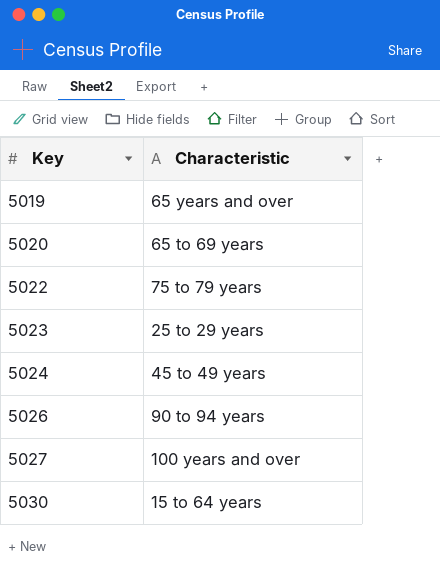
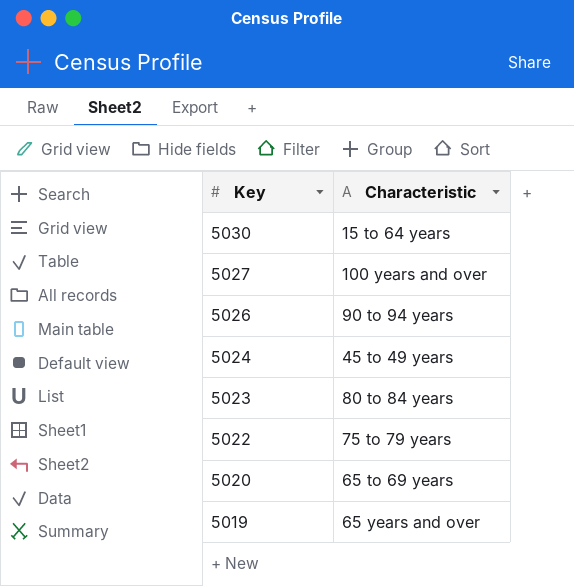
row order: Key ascending -> Key descending
5023 | Characteristic: 25 to 29 years -> 80 to 84 years

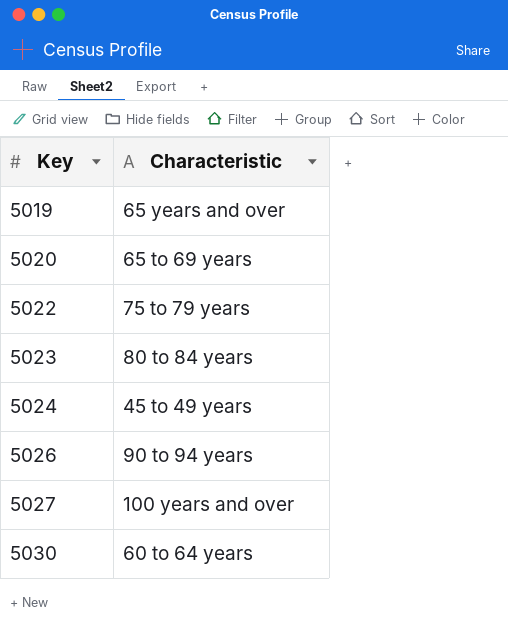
row order: Key descending -> Key ascending
5030 | Characteristic: 15 to 64 years -> 60 to 64 years

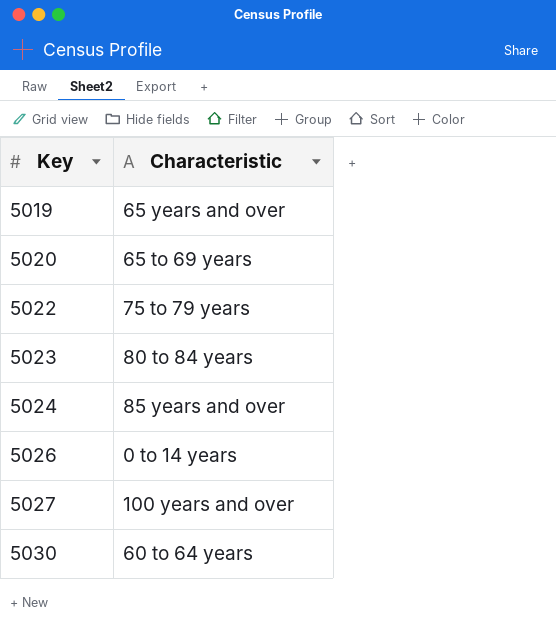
5024 | Characteristic: 45 to 49 years -> 85 years and over
5026 | Characteristic: 90 to 94 years -> 0 to 14 years

